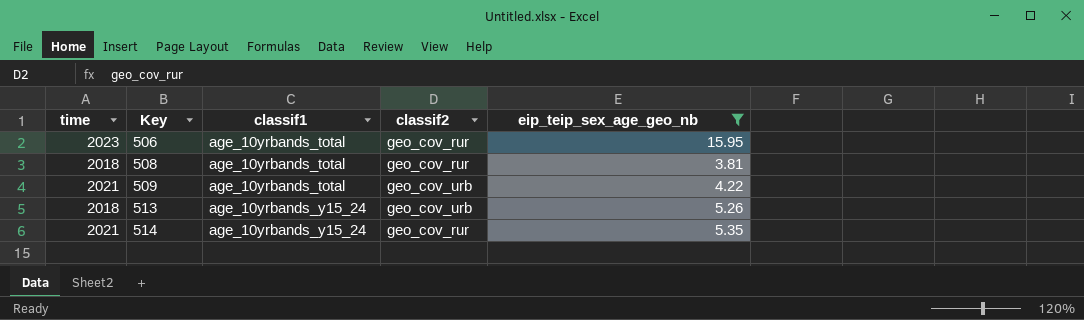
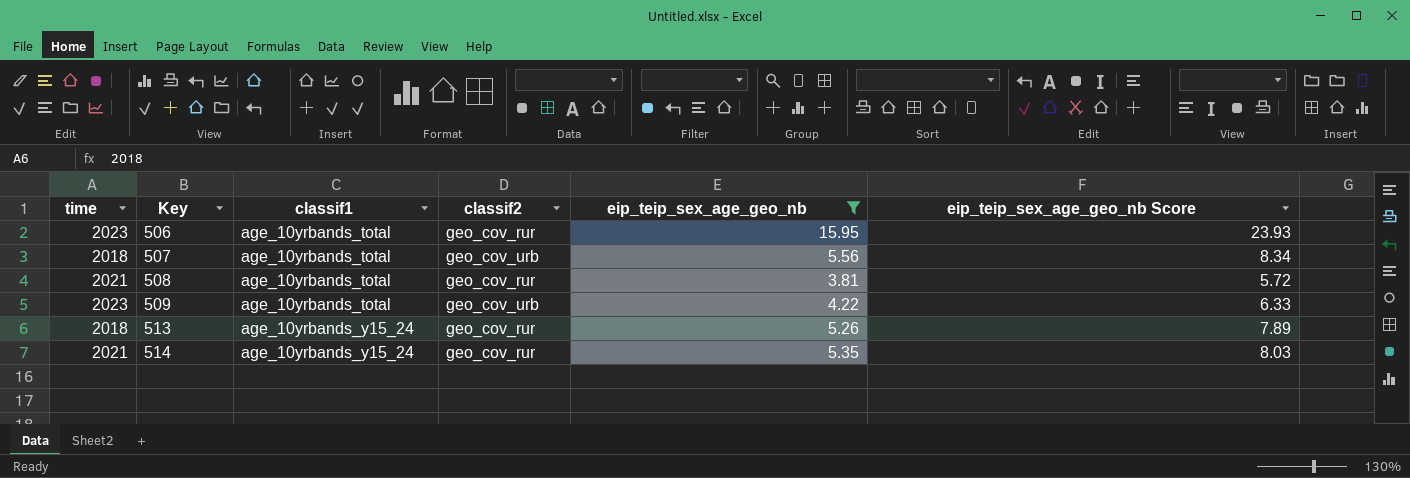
column eip_teip_sex_age_geo_nb Score | formula: none -> [eip_teip_sex_age_geo_nb] * 1.5
row 507: none -> 2018 | age_10yrbands_total | geo_cov_urb | 5.56 | 8.34
508 | time: 2018 -> 2021
509 | time: 2021 -> 2023
513 | classif2: geo_cov_urb -> geo_cov_rur

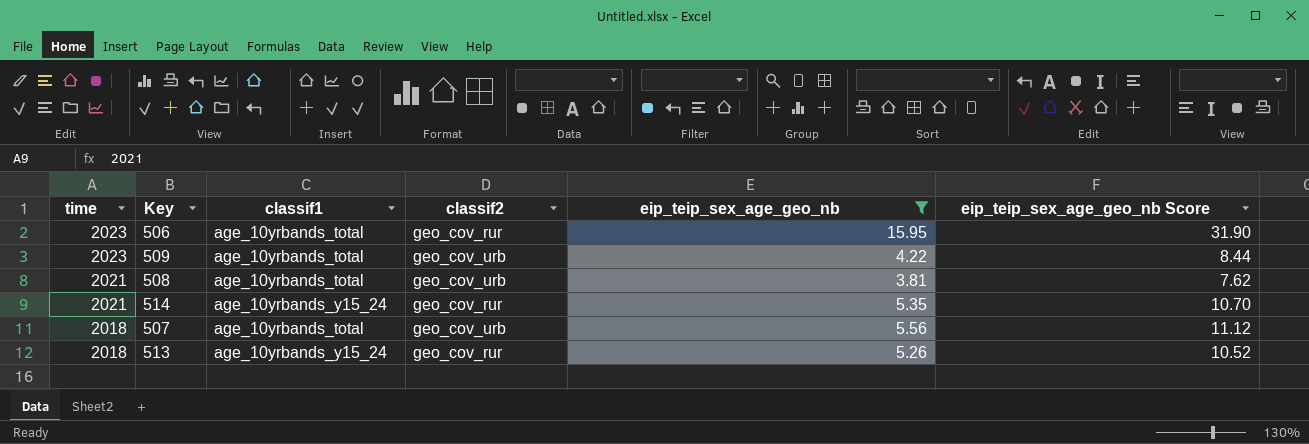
row order: Key ascending -> time descending
column eip_teip_sex_age_geo_nb Score | formula: [eip_teip_sex_age_geo_nb] * 1.5 -> [eip_teip_sex_age_geo_nb] * 2
508 | classif2: geo_cov_rur -> geo_cov_urb

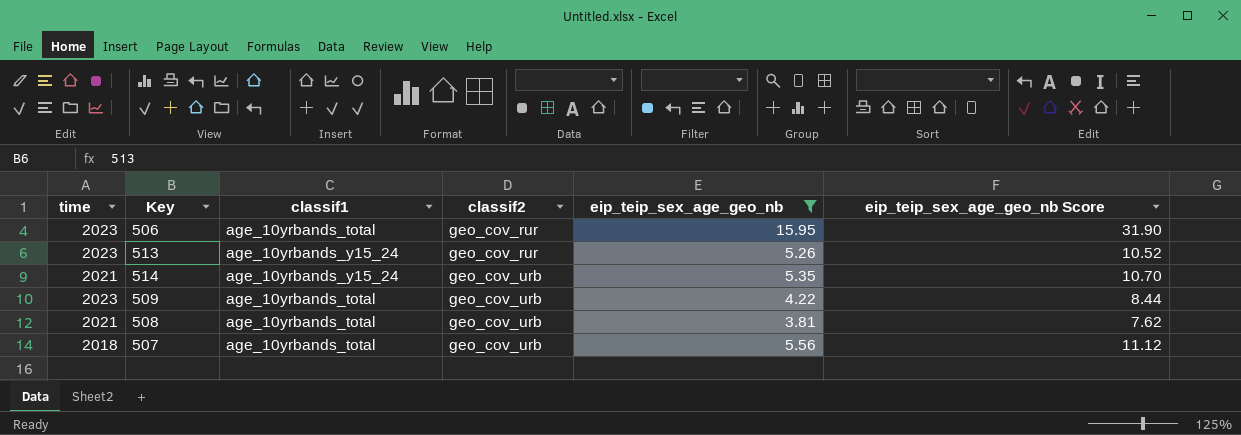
row order: time descending -> classif2 ascending
513 | time: 2018 -> 2023
514 | classif2: geo_cov_rur -> geo_cov_urb

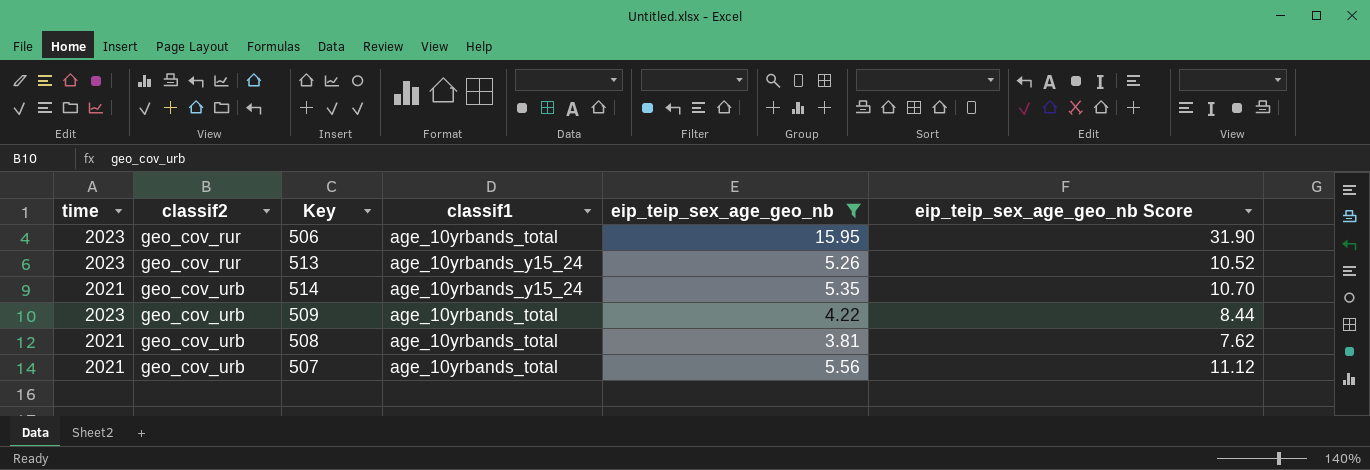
column classif2 | position: 4 -> 2
507 | time: 2018 -> 2021

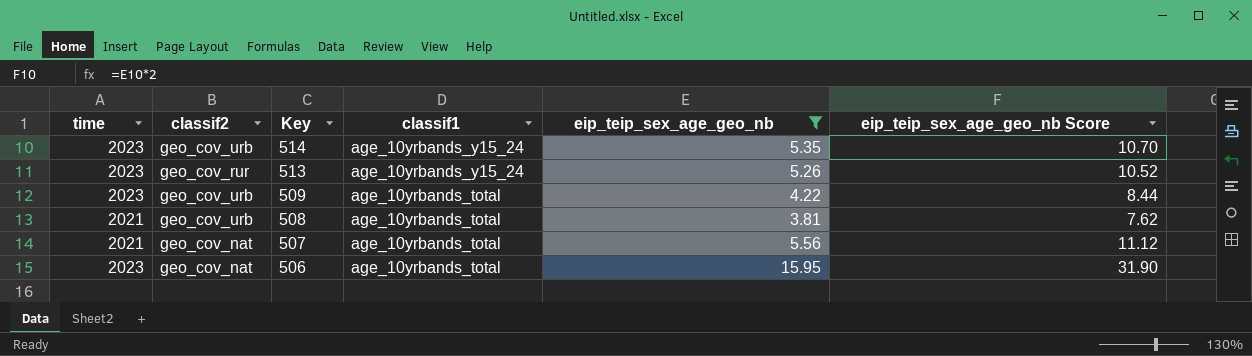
row order: classif2 ascending -> Key descending
514 | time: 2021 -> 2023
507 | classif2: geo_cov_urb -> geo_cov_nat
506 | classif2: geo_cov_rur -> geo_cov_nat

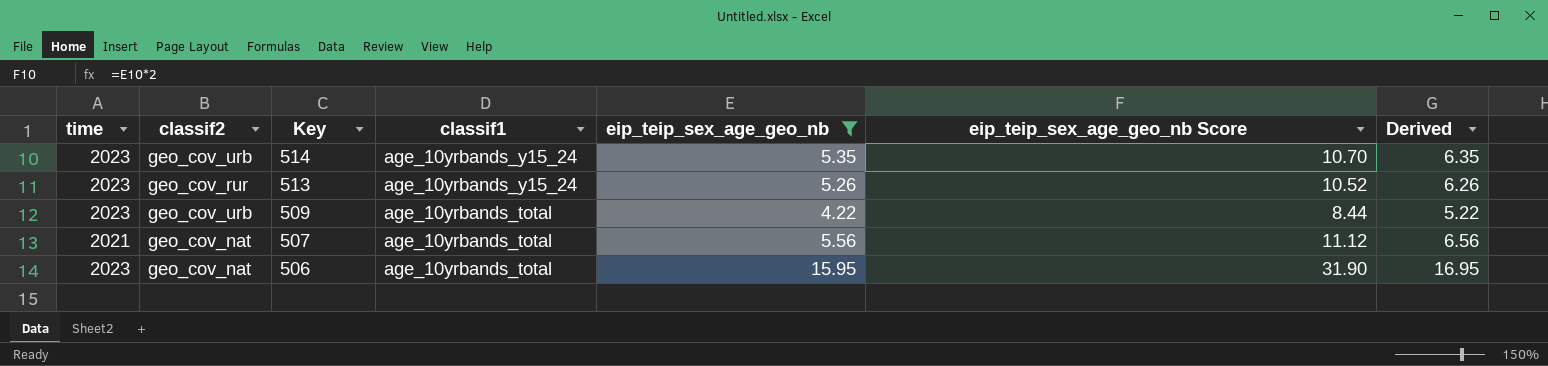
column Derived | formula: none -> [eip_teip_sex_age_geo_nb] + 1
row 508: 2021 | geo_cov_urb | age_10yrbands_total | 3.81 | 7.62 -> none

